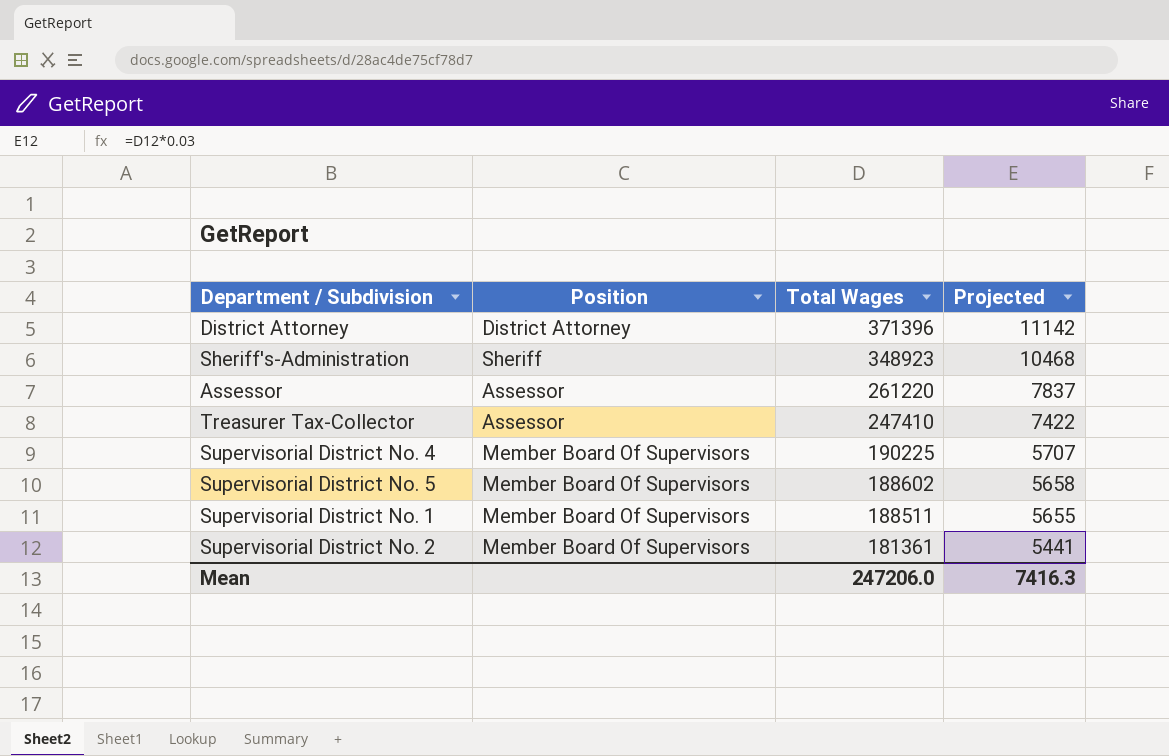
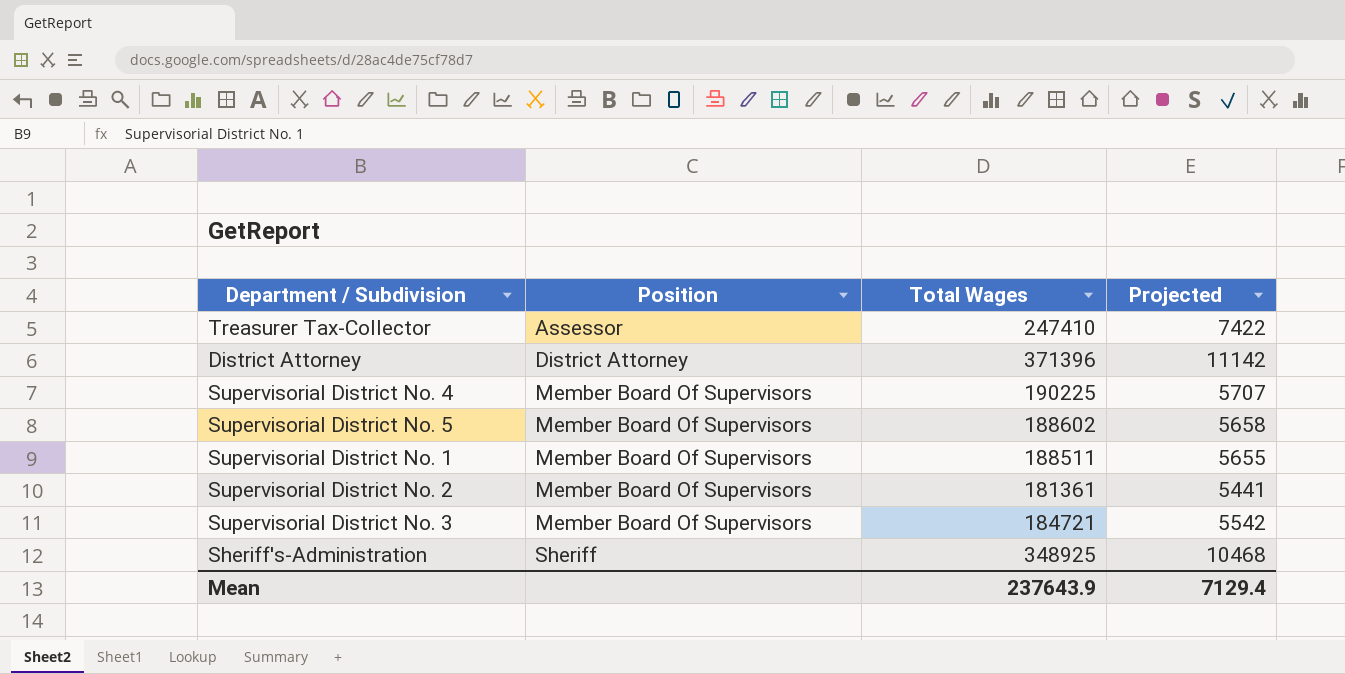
row order: Total Wages descending -> Position ascending
row Assessor: Assessor | 261220 | 7837 -> none
row Supervisorial District No. 3: none -> Member Board Of Supervisors | 184721 | 5542
Sheriff's-Administration | Total Wages: 348923 -> 348925
Mean | Total Wages: 247206.0 -> 237643.9
Mean | Projected: 7416.3 -> 7129.4

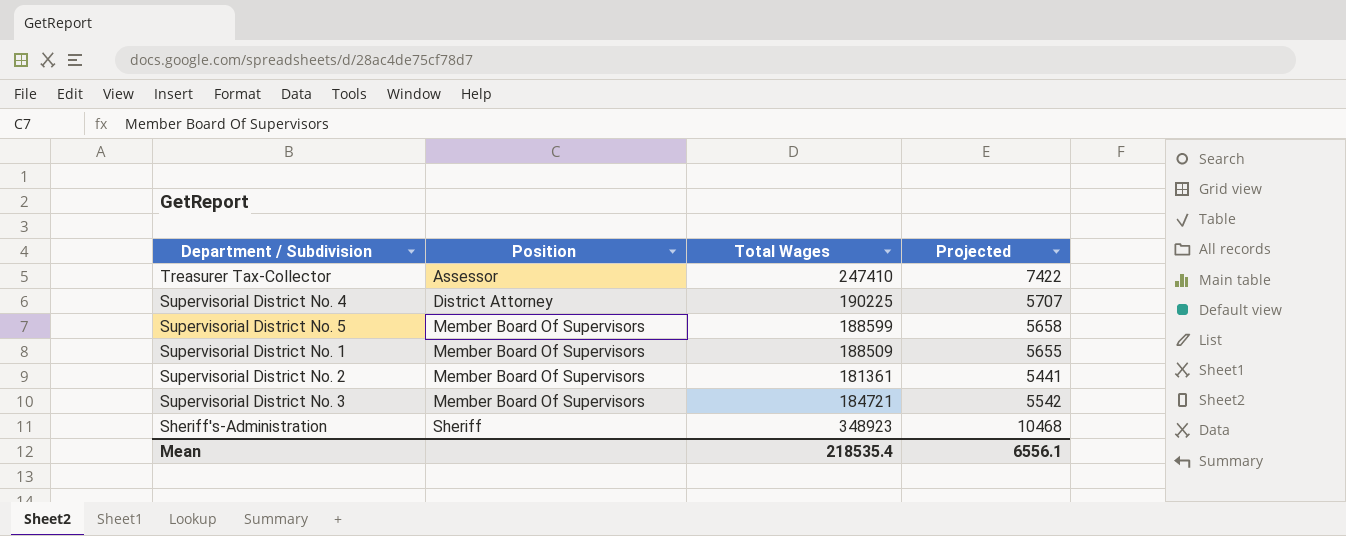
row District Attorney: District Attorney | 371396 | 11142 -> none
Supervisorial District No. 4 | Position: Member Board Of Supervisors -> District Attorney
Supervisorial District No. 5 | Total Wages: 188602 -> 188599
Supervisorial District No. 1 | Total Wages: 188511 -> 188509
Sheriff's-Administration | Total Wages: 348925 -> 348923
Mean | Total Wages: 237643.9 -> 218535.4
Mean | Projected: 7129.4 -> 6556.1

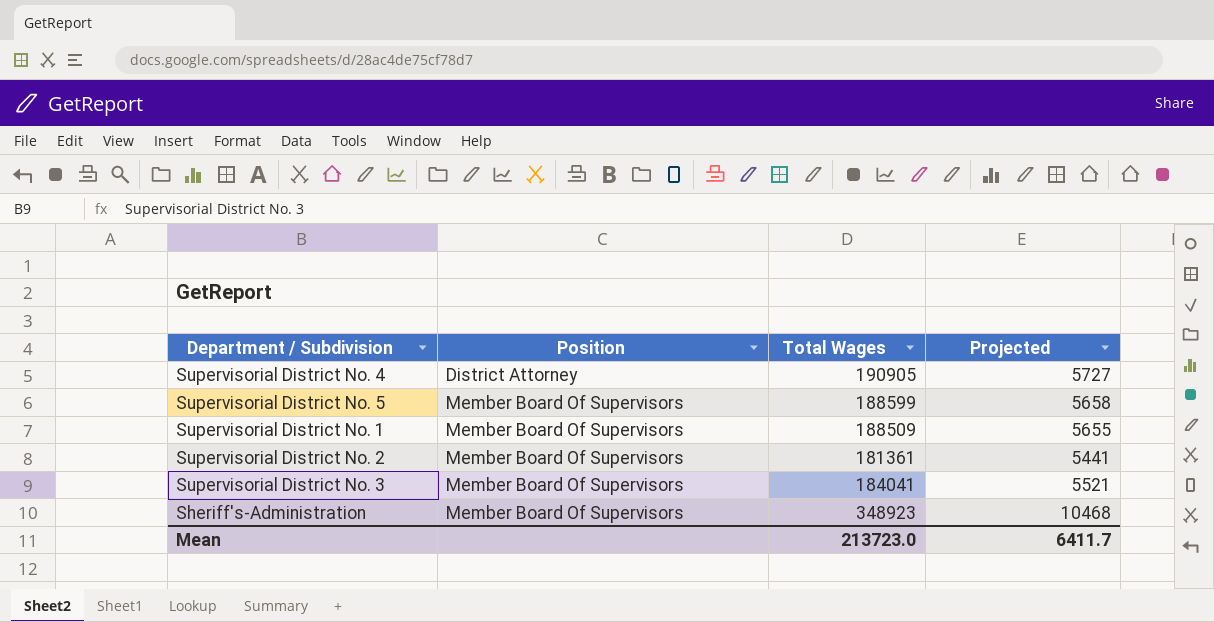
row Treasurer Tax-Collector: Assessor | 247410 | 7422 -> none
Supervisorial District No. 4 | Total Wages: 190225 -> 190905
Supervisorial District No. 4 | Projected: 5707 -> 5727
Supervisorial District No. 3 | Total Wages: 184721 -> 184041
Supervisorial District No. 3 | Projected: 5542 -> 5521
Sheriff's-Administration | Position: Sheriff -> Member Board Of Supervisors
Mean | Total Wages: 218535.4 -> 213723.0
Mean | Projected: 6556.1 -> 6411.7

